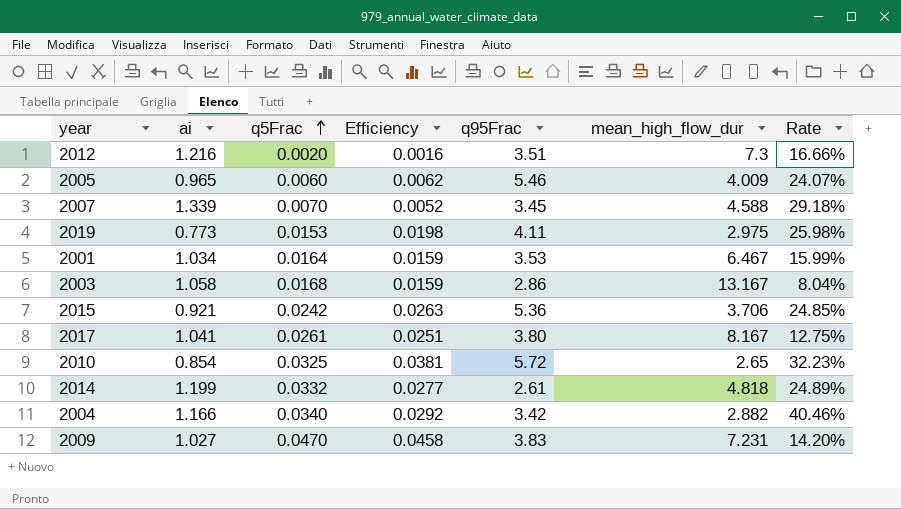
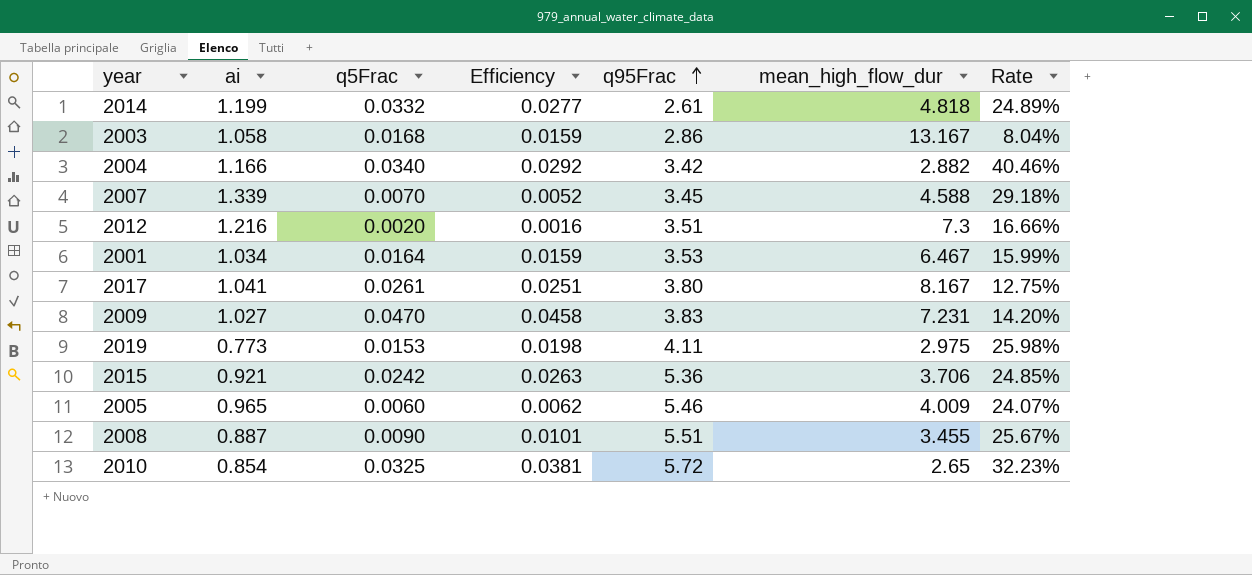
row order: q5Frac ascending -> q95Frac ascending
row 2008: none -> 0.887 | 0.0090 | 0.0101 | 5.51 | 3.455 | 25.67%

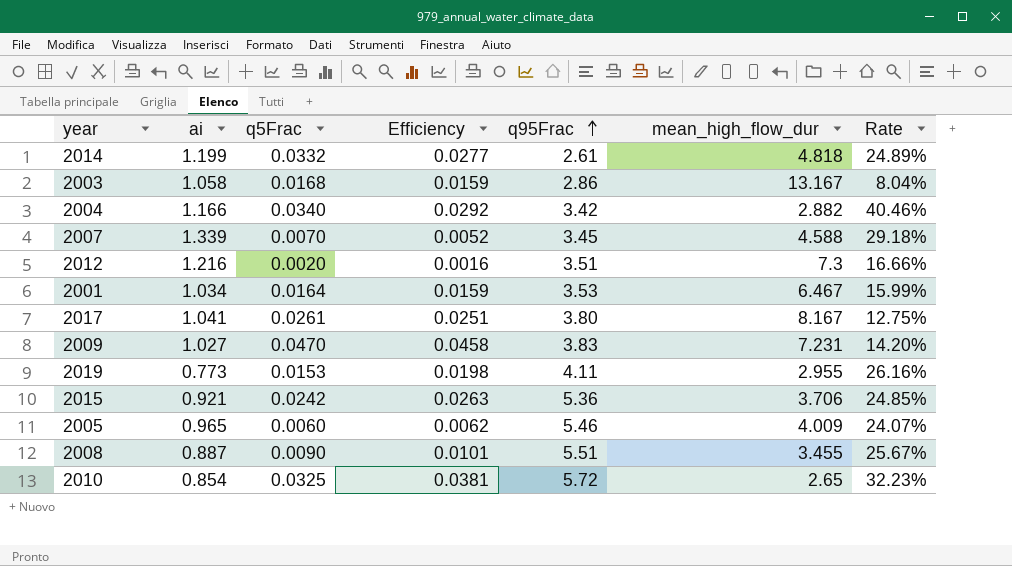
2019 | mean_high_flow_dur: 2.975 -> 2.955
2019 | Rate: 25.98% -> 26.16%

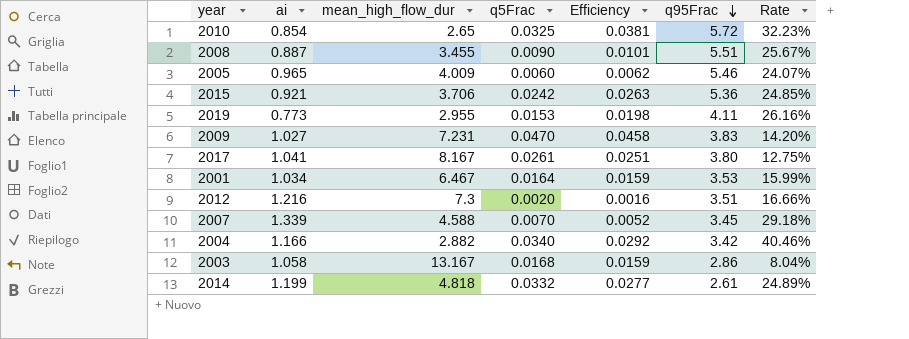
row order: q95Frac ascending -> q95Frac descending
column mean_high_flow_dur | position: 6 -> 3

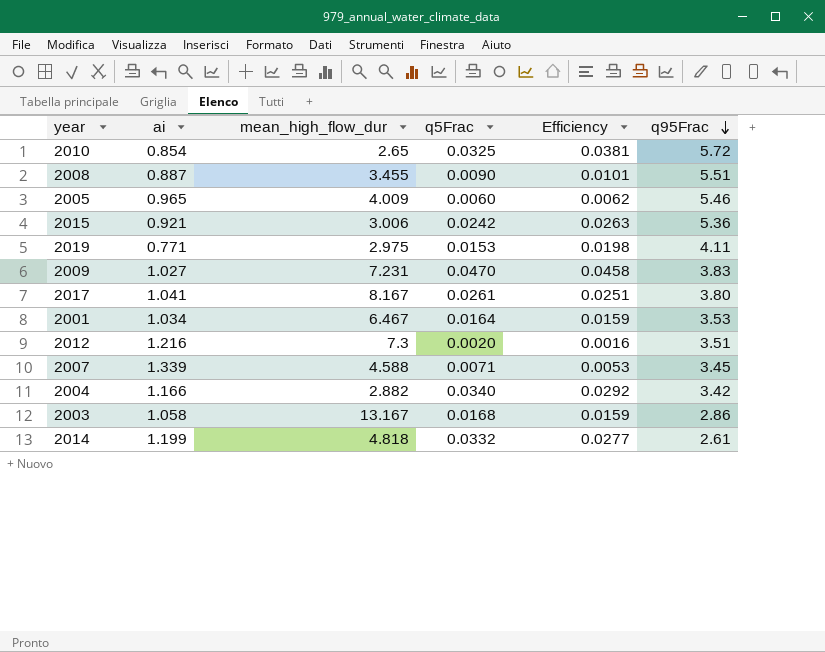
column Rate | formula: [ai] / [mean_high_flow_dur] -> none
2015 | mean_high_flow_dur: 3.706 -> 3.006
2019 | ai: 0.773 -> 0.771
2019 | mean_high_flow_dur: 2.955 -> 2.975
2007 | q5Frac: 0.0070 -> 0.0071
2007 | Efficiency: 0.0052 -> 0.0053

